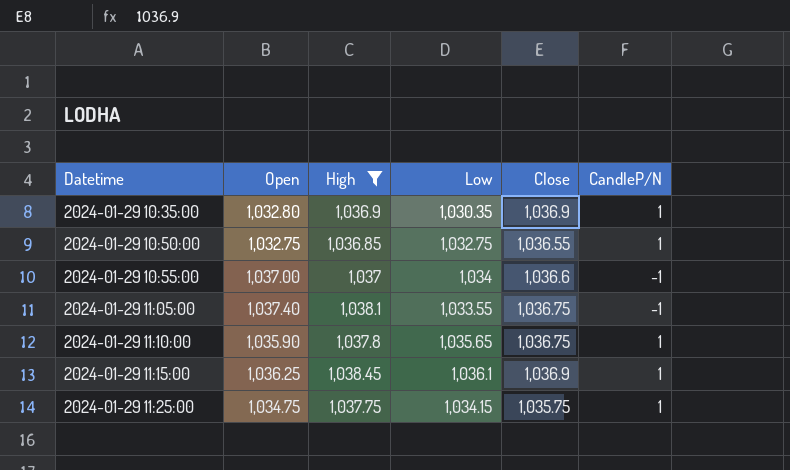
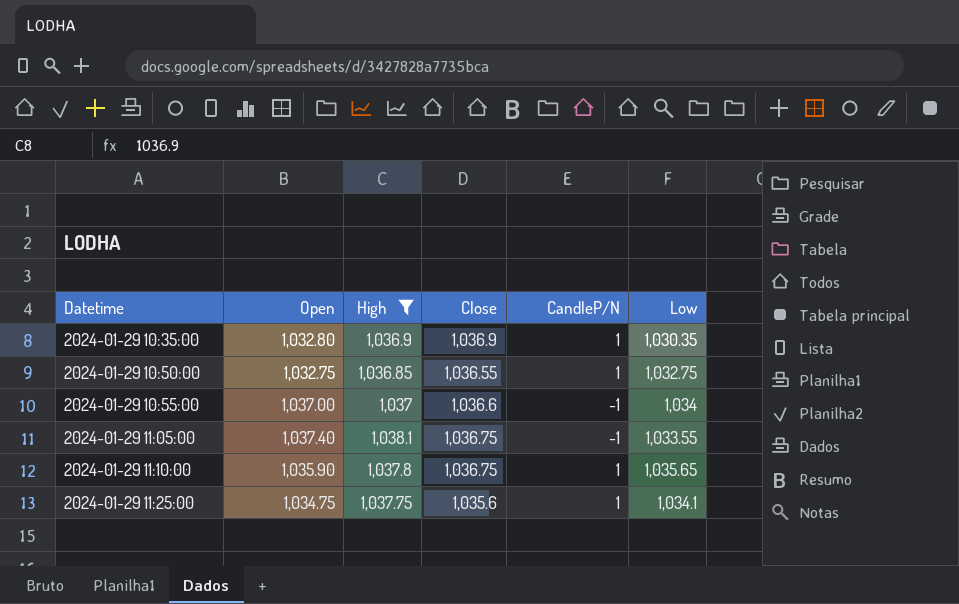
column Low | position: 4 -> 6
row 2024-01-29 11:15:00: 1,036.25 | 1,038.45 | 1,036.1 | 1,036.9 | 1 -> none
2024-01-29 11:25:00 | Close: 1,035.75 -> 1,035.6
2024-01-29 11:25:00 | Low: 1,034.15 -> 1,034.1

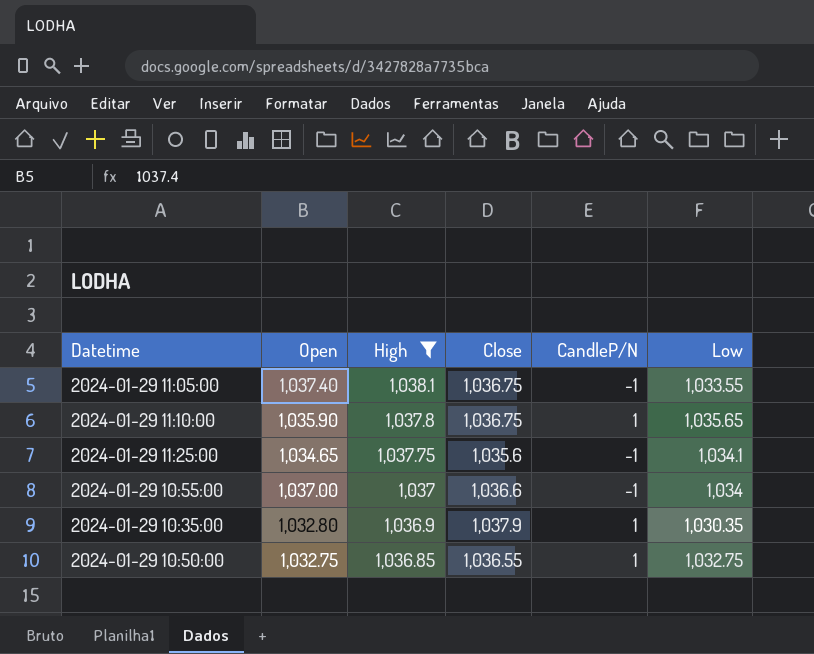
row order: Datetime ascending -> High descending
2024-01-29 11:25:00 | Open: 1,034.75 -> 1,034.65
2024-01-29 11:25:00 | CandleP/N: 1 -> -1
2024-01-29 10:35:00 | Close: 1,036.9 -> 1,037.9

